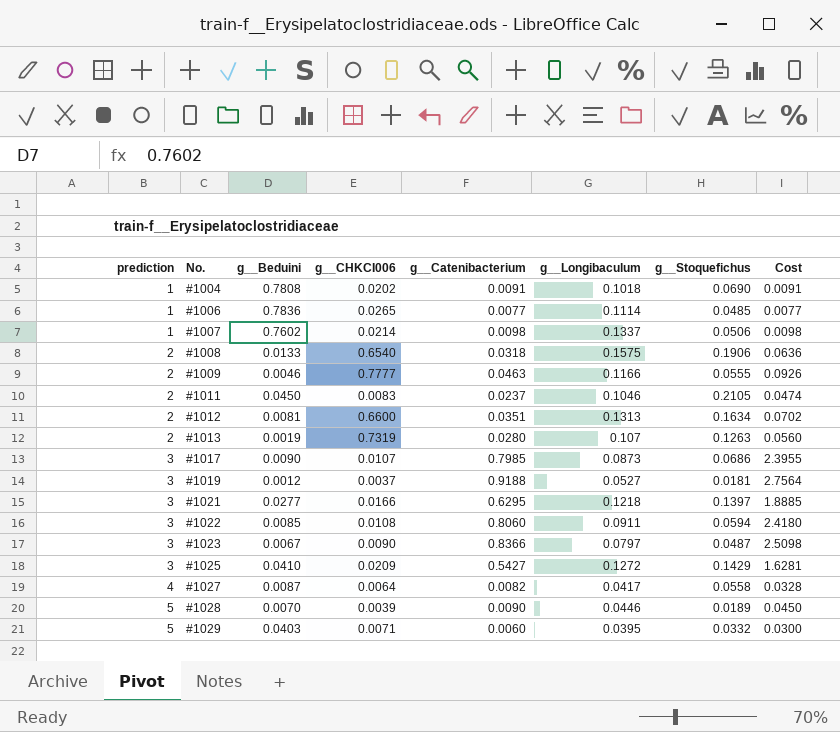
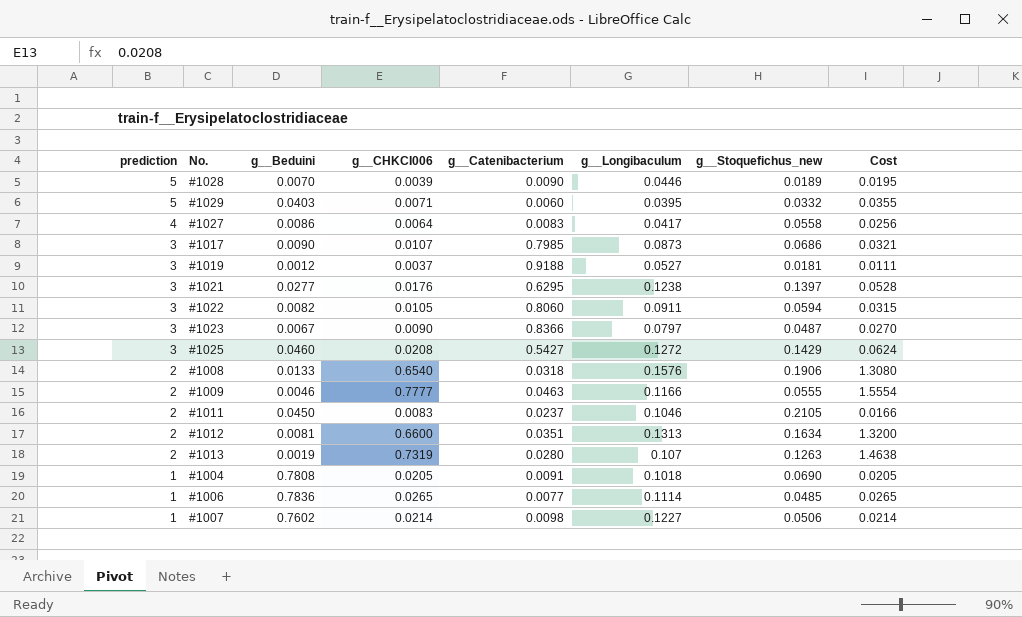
row order: prediction ascending -> prediction descending
column name: g__Stoquefichus -> g__Stoquefichus_new
column Cost | formula: [prediction] * [g__Catenibacterium] -> [prediction] * [g__CHKCI006]
#1027 | g__Beduini: 0.0087 -> 0.0086
#1027 | g__Catenibacterium: 0.0082 -> 0.0083
#1021 | g__CHKCI006: 0.0166 -> 0.0176
#1021 | g__Longibaculum: 0.1218 -> 0.1238
#1022 | g__Beduini: 0.0085 -> 0.0082
#1022 | g__CHKCI006: 0.0108 -> 0.0105
#1025 | g__Beduini: 0.0410 -> 0.0460
#1025 | g__CHKCI006: 0.0209 -> 0.0208
#1008 | g__Longibaculum: 0.1575 -> 0.1576
#1004 | g__CHKCI006: 0.0202 -> 0.0205
#1007 | g__Longibaculum: 0.1337 -> 0.1227

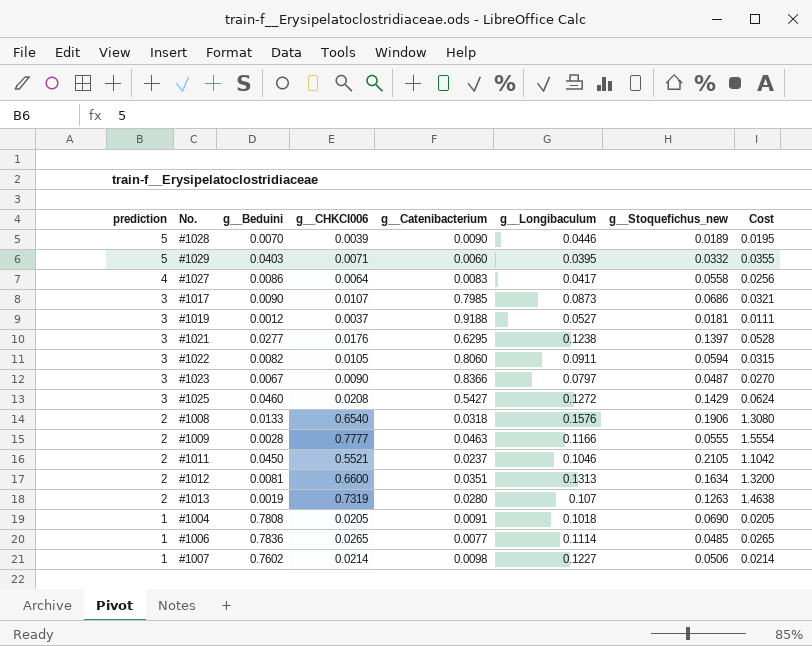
#1009 | g__Beduini: 0.0046 -> 0.0028
#1011 | g__CHKCI006: 0.0083 -> 0.5521
#1011 | Cost: 0.0166 -> 1.1042

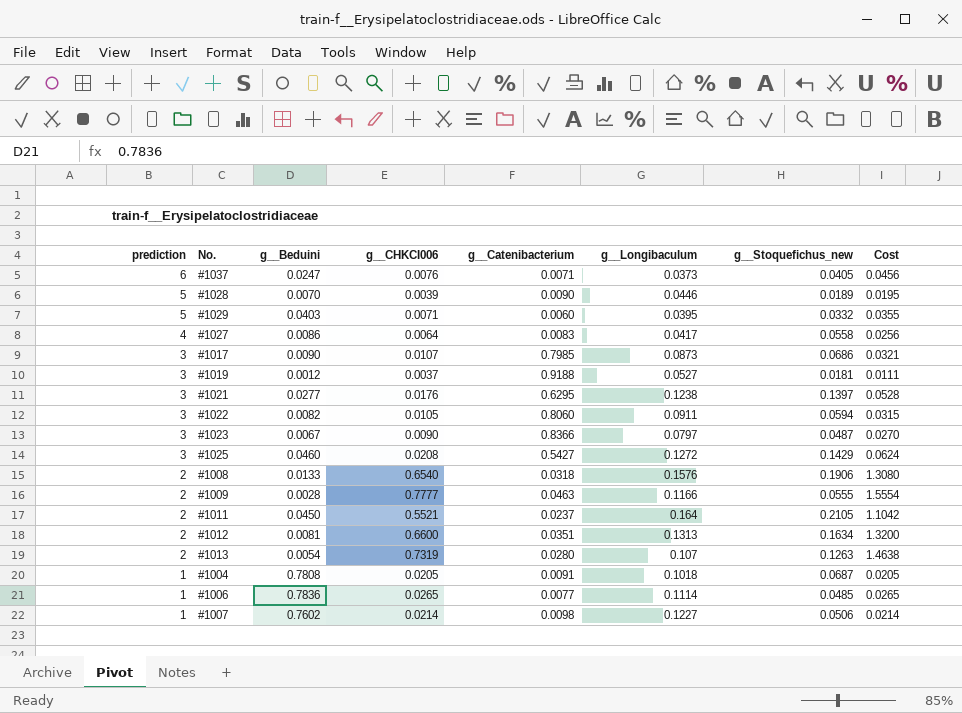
row #1037: none -> 6 | 0.0247 | 0.0076 | 0.0071 | 0.0373 | 0.0405 | 0.0456
#1011 | g__Longibaculum: 0.1046 -> 0.164
#1013 | g__Beduini: 0.0019 -> 0.0054
#1004 | g__Stoquefichus_new: 0.0690 -> 0.0687

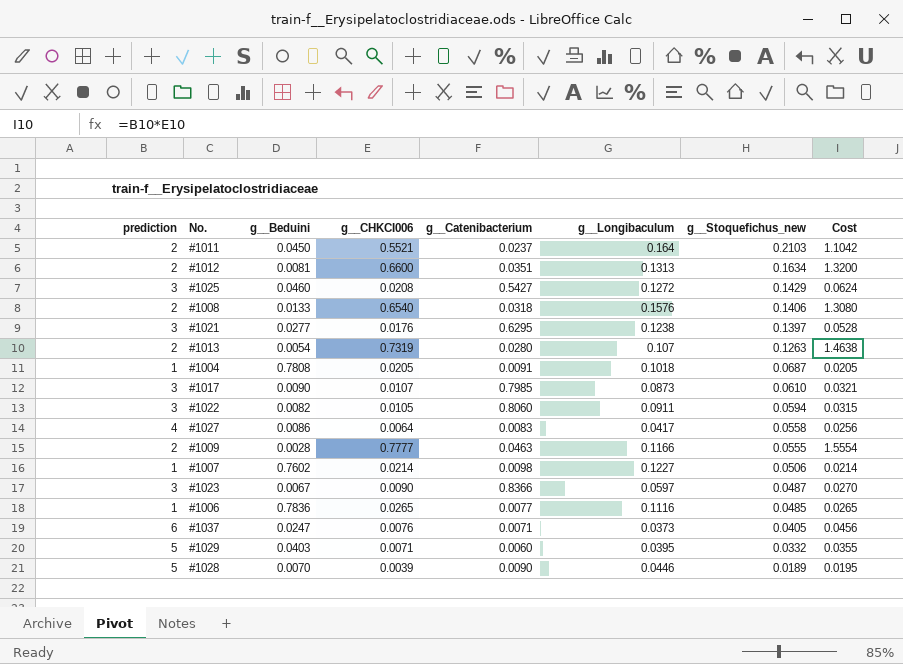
row order: prediction descending -> g__Stoquefichus_new descending
row #1019: 3 | 0.0012 | 0.0037 | 0.9188 | 0.0527 | 0.0181 | 0.0111 -> none
#1011 | g__Stoquefichus_new: 0.2105 -> 0.2103
#1008 | g__Stoquefichus_new: 0.1906 -> 0.1406
#1017 | g__Stoquefichus_new: 0.0686 -> 0.0610
#1023 | g__Longibaculum: 0.0797 -> 0.0597
#1006 | g__Longibaculum: 0.1114 -> 0.1116

